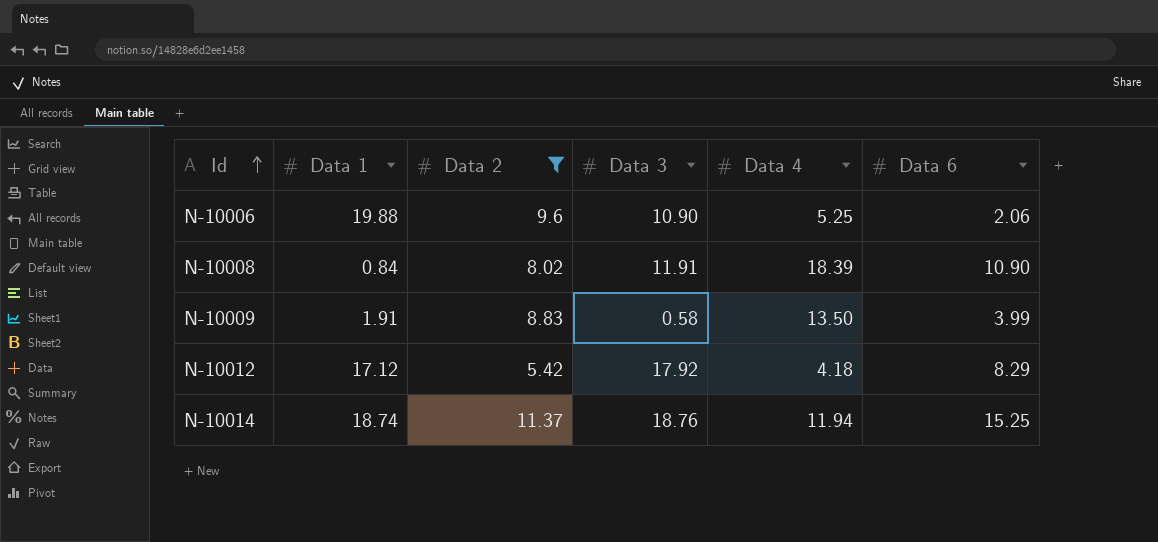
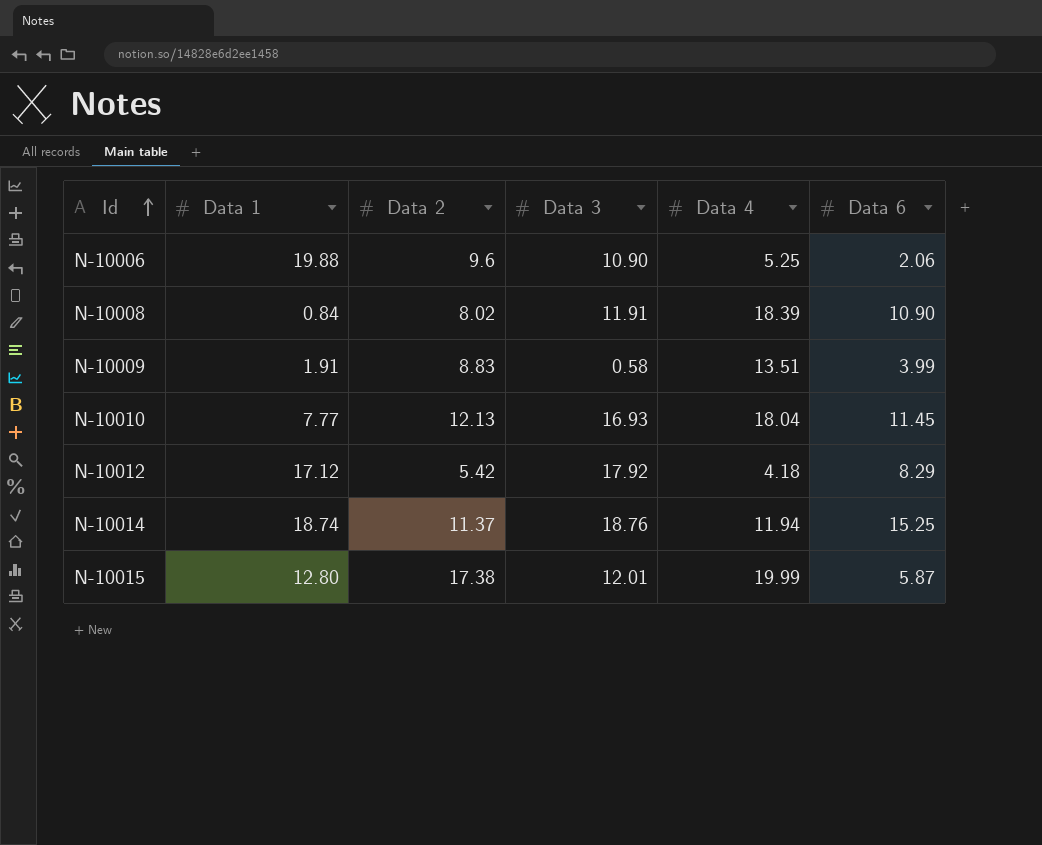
filter: Data 2 <= 11.37 -> none
N-10009 | Data 4: 13.50 -> 13.51

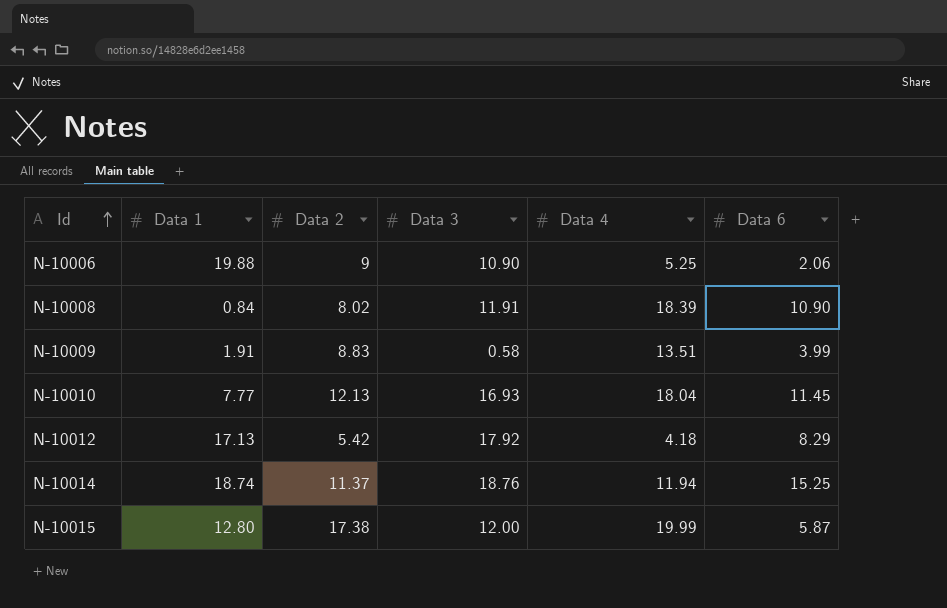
N-10006 | Data 2: 9.6 -> 9
N-10012 | Data 1: 17.12 -> 17.13
N-10015 | Data 3: 12.01 -> 12.00

